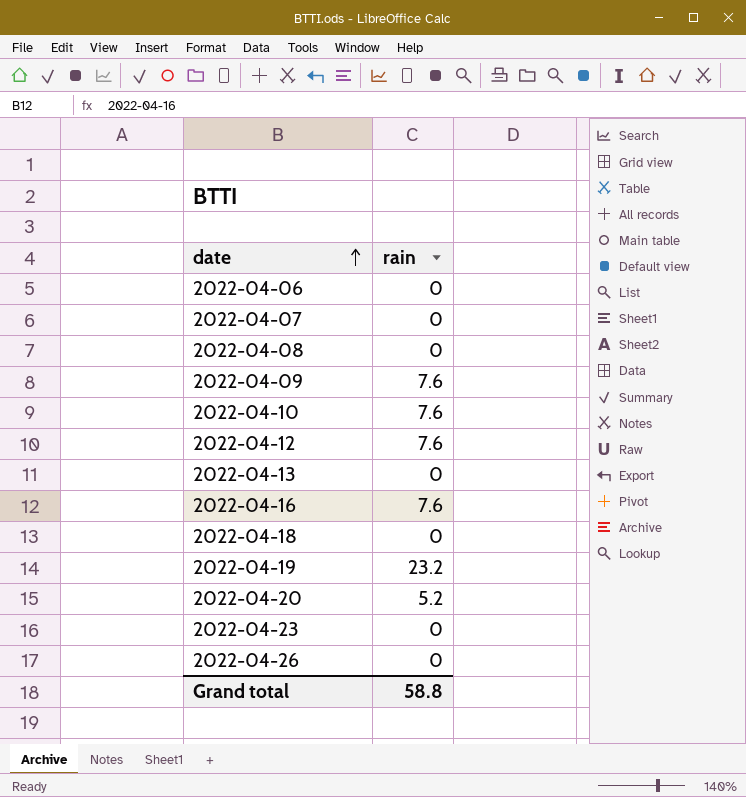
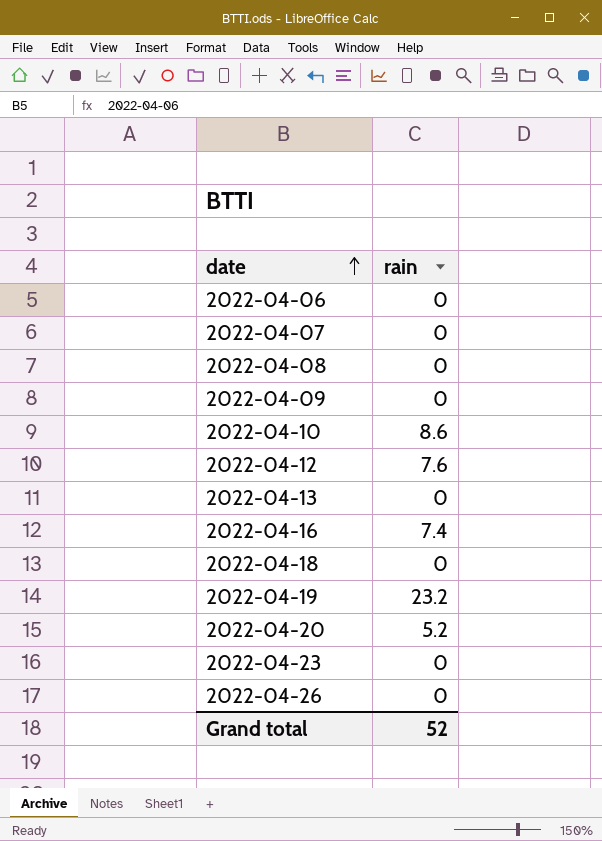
2022-04-09 | rain: 7.6 -> 0
2022-04-10 | rain: 7.6 -> 8.6
2022-04-16 | rain: 7.6 -> 7.4
Grand total | rain: 58.8 -> 52

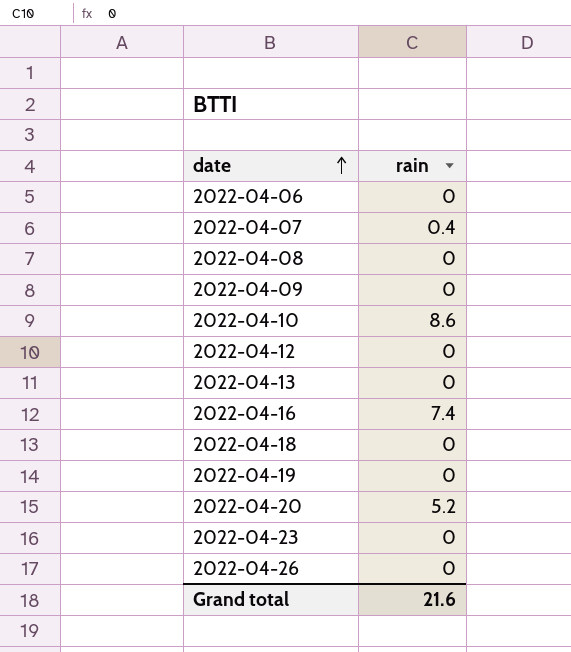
2022-04-07 | rain: 0 -> 0.4
2022-04-12 | rain: 7.6 -> 0
2022-04-19 | rain: 23.2 -> 0
Grand total | rain: 52 -> 21.6

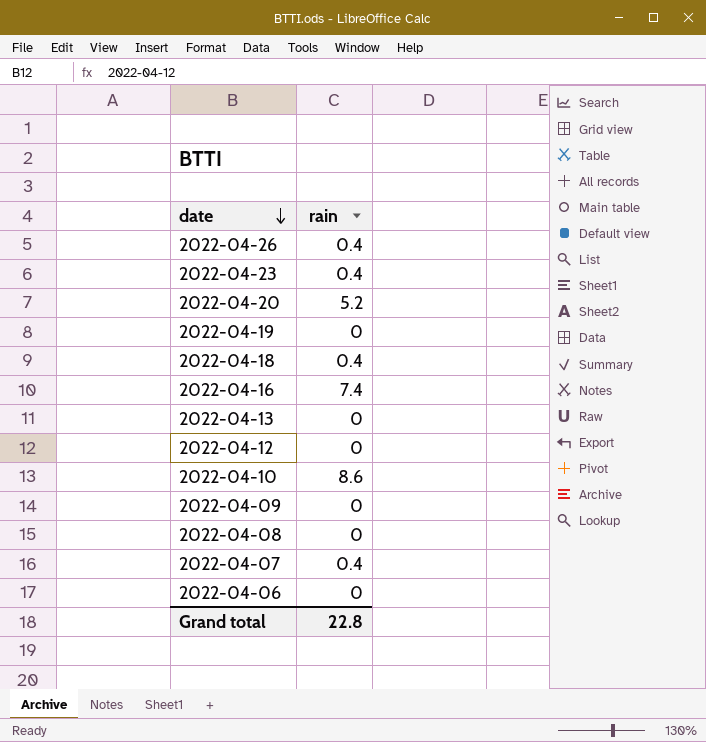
row order: date ascending -> date descending
2022-04-26 | rain: 0 -> 0.4
2022-04-23 | rain: 0 -> 0.4
2022-04-18 | rain: 0 -> 0.4
Grand total | rain: 21.6 -> 22.8

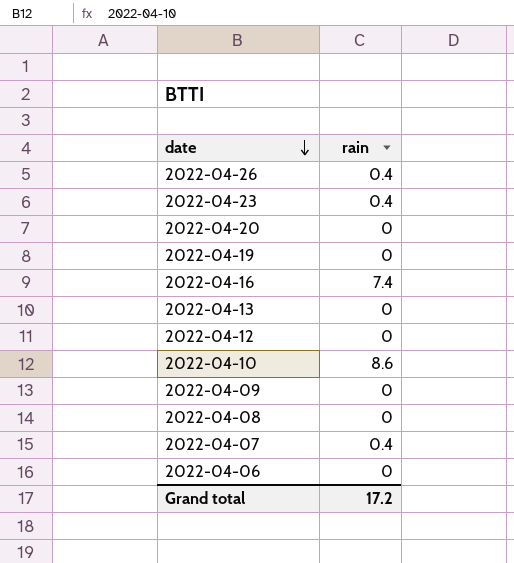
row 2022-04-18: 0.4 -> none
2022-04-20 | rain: 5.2 -> 0
Grand total | rain: 22.8 -> 17.2

